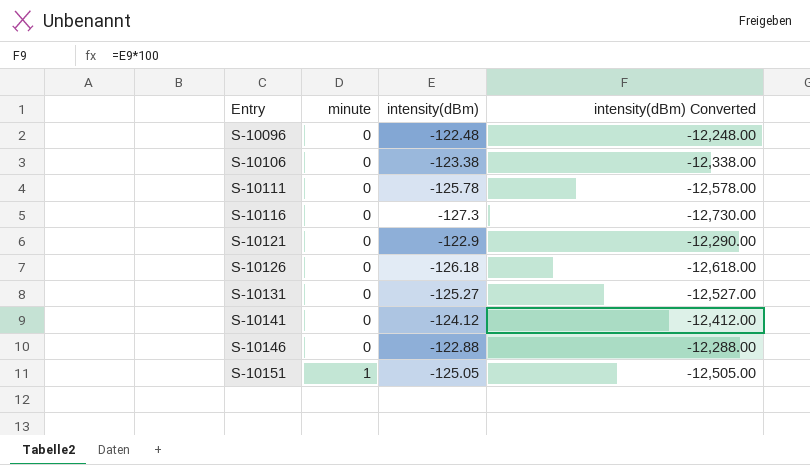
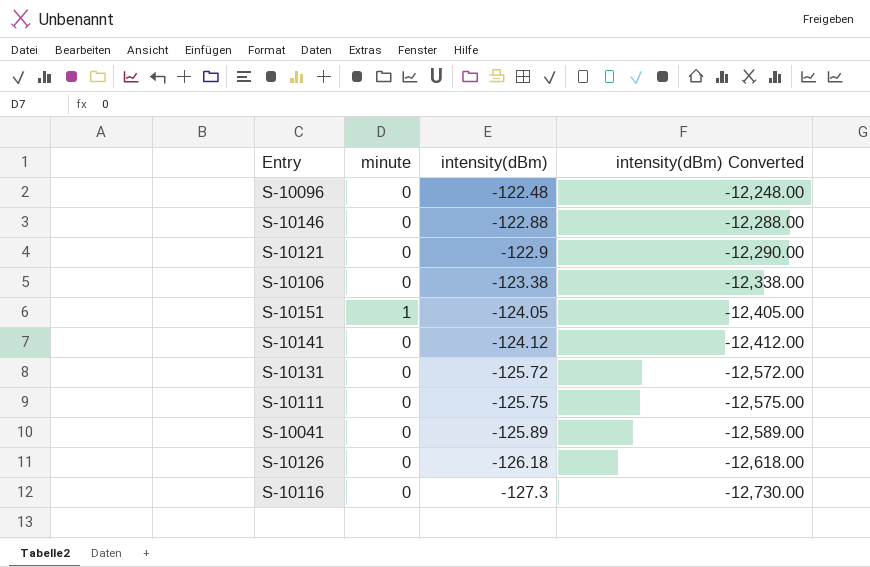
row order: Entry ascending -> intensity(dBm) descending
S-10151 | intensity(dBm): -125.05 -> -124.05
S-10151 | intensity(dBm) Converted: -12,505.00 -> -12,405.00
S-10131 | intensity(dBm): -125.27 -> -125.72
S-10131 | intensity(dBm) Converted: -12,527.00 -> -12,572.00
S-10111 | intensity(dBm): -125.78 -> -125.75
S-10111 | intensity(dBm) Converted: -12,578.00 -> -12,575.00
row S-10041: none -> 0 | -125.89 | -12,589.00

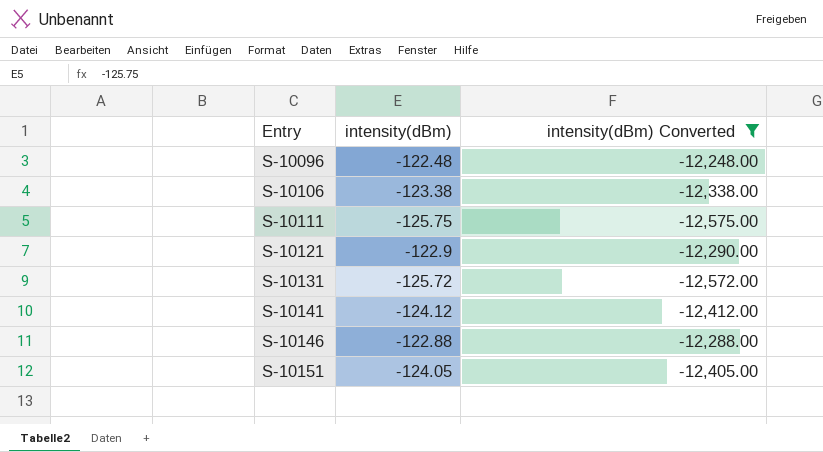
filter: none -> intensity(dBm) Converted >= -12,575.00
row order: intensity(dBm) descending -> Entry ascending
column minute | position: 2 -> none

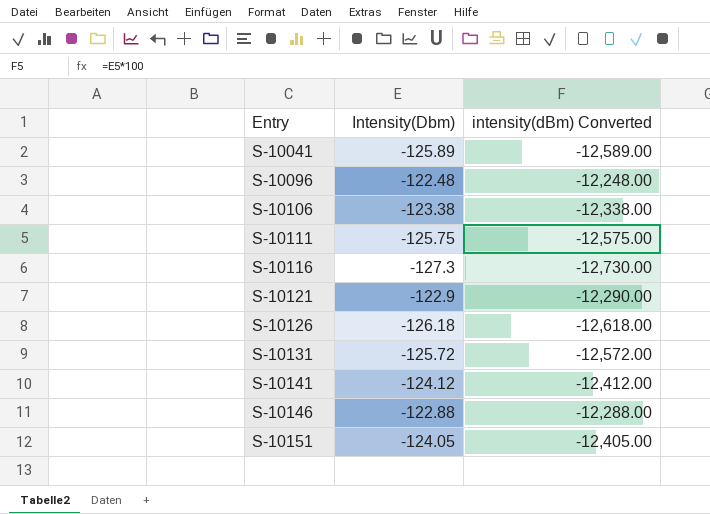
filter: intensity(dBm) Converted >= -12,575.00 -> none
column name: intensity(dBm) -> Intensity(Dbm)

